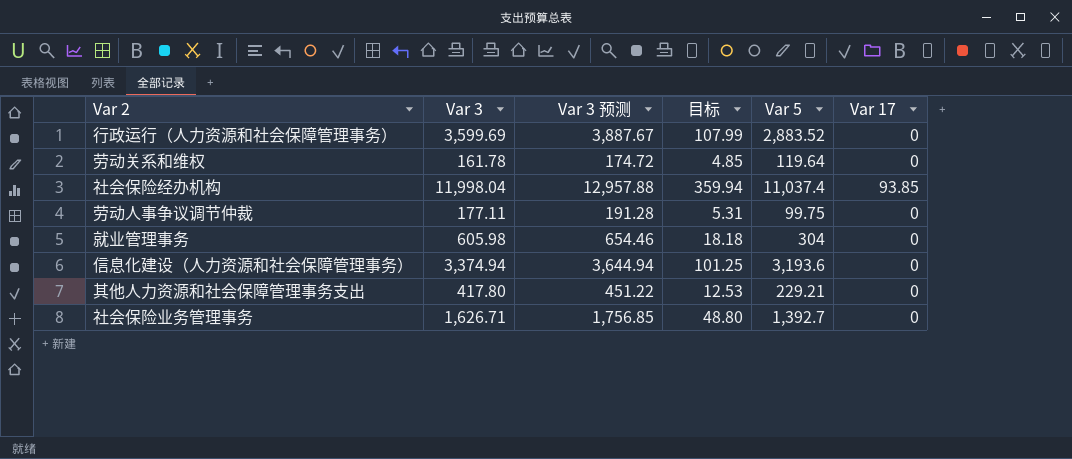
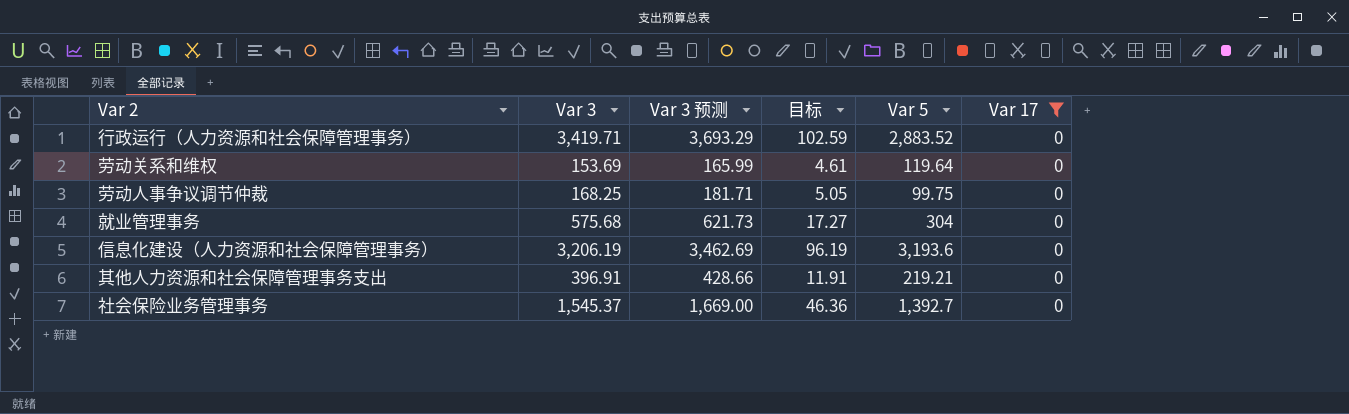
filter: none -> Var 17 = 0
行政运行（人力资源和社会保障管理事务） | Var 3: 3,599.69 -> 3,419.71
行政运行（人力资源和社会保障管理事务） | Var 3 预测: 3,887.67 -> 3,693.29
行政运行（人力资源和社会保障管理事务） | 目标: 107.99 -> 102.59
劳动关系和维权 | Var 3: 161.78 -> 153.69
劳动关系和维权 | Var 3 预测: 174.72 -> 165.99
劳动关系和维权 | 目标: 4.85 -> 4.61
劳动人事争议调节仲裁 | Var 3: 177.11 -> 168.25
劳动人事争议调节仲裁 | Var 3 预测: 191.28 -> 181.71
劳动人事争议调节仲裁 | 目标: 5.31 -> 5.05
就业管理事务 | Var 3: 605.98 -> 575.68
就业管理事务 | Var 3 预测: 654.46 -> 621.73
就业管理事务 | 目标: 18.18 -> 17.27
信息化建设（人力资源和社会保障管理事务） | Var 3: 3,374.94 -> 3,206.19
信息化建设（人力资源和社会保障管理事务） | Var 3 预测: 3,644.94 -> 3,462.69
信息化建设（人力资源和社会保障管理事务） | 目标: 101.25 -> 96.19
其他人力资源和社会保障管理事务支出 | Var 3: 417.80 -> 396.91
其他人力资源和社会保障管理事务支出 | Var 3 预测: 451.22 -> 428.66
其他人力资源和社会保障管理事务支出 | 目标: 12.53 -> 11.91
其他人力资源和社会保障管理事务支出 | Var 5: 229.21 -> 219.21
社会保险业务管理事务 | Var 3: 1,626.71 -> 1,545.37
社会保险业务管理事务 | Var 3 预测: 1,756.85 -> 1,669.00
社会保险业务管理事务 | 目标: 48.80 -> 46.36

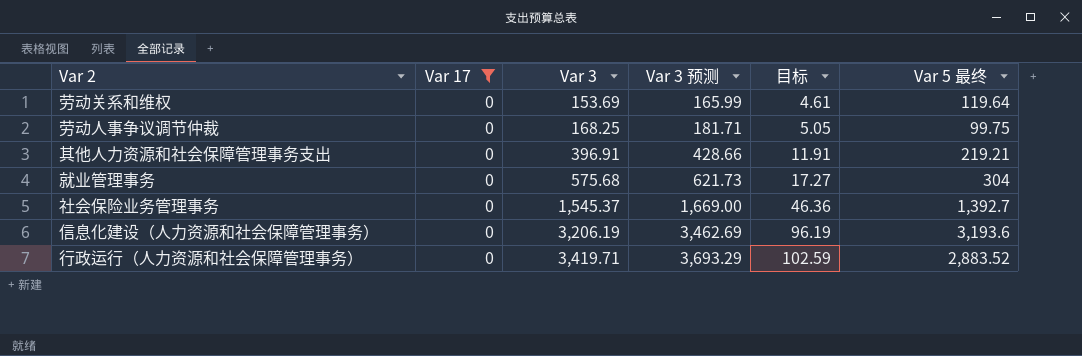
row order: none -> Var 3 ascending
column Var 17 | position: 6 -> 2
column name: Var 5 -> Var 5 最终

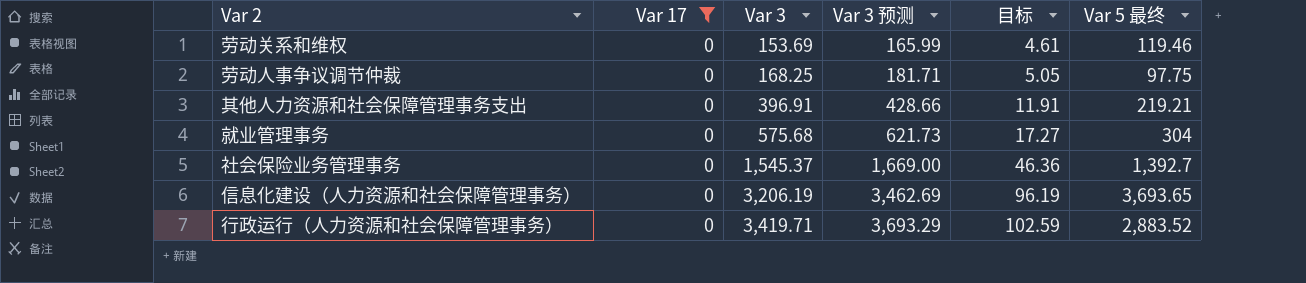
劳动关系和维权 | Var 5 最终: 119.64 -> 119.46
劳动人事争议调节仲裁 | Var 5 最终: 99.75 -> 97.75
信息化建设（人力资源和社会保障管理事务） | Var 5 最终: 3,193.6 -> 3,693.65

